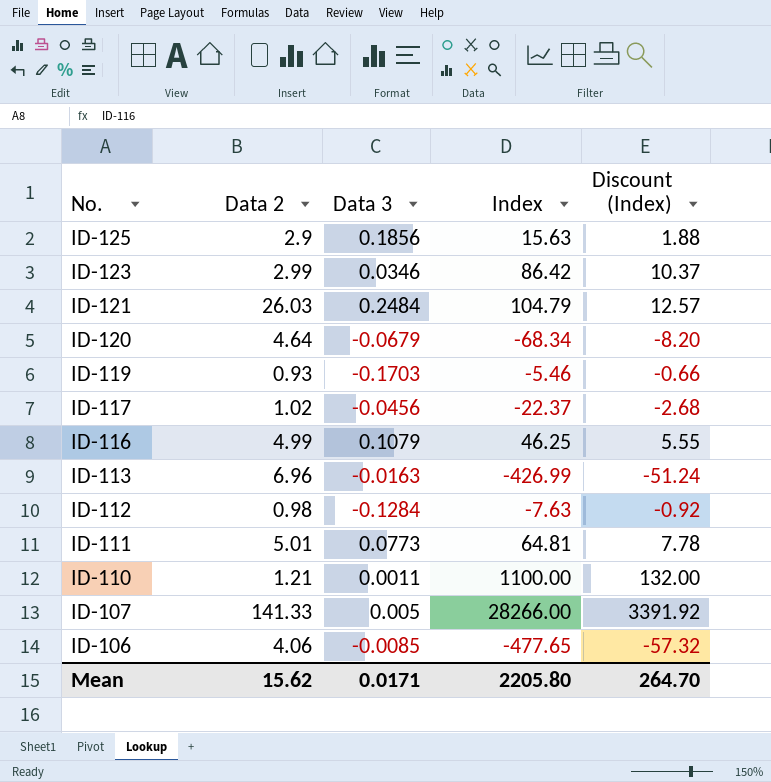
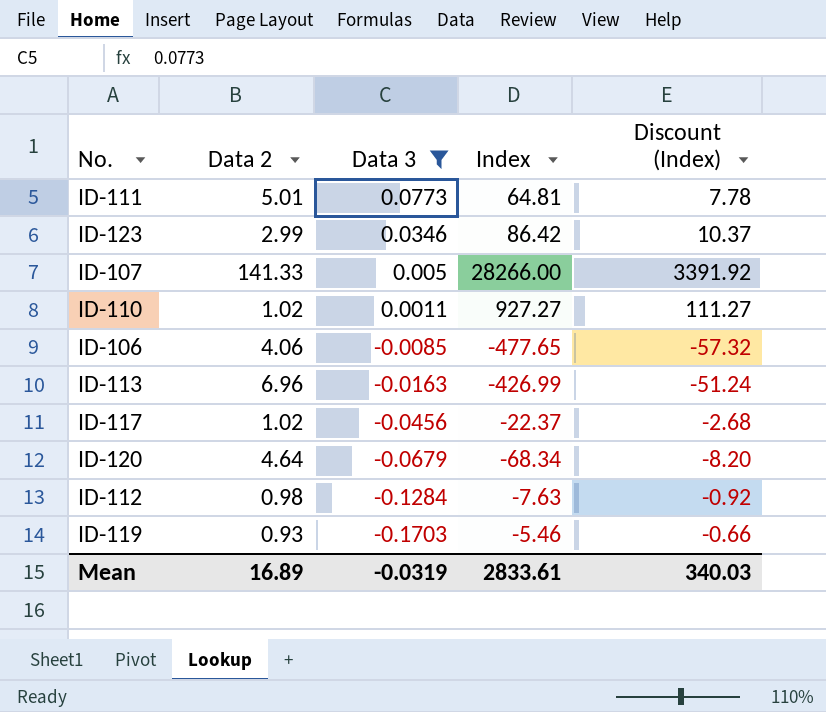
filter: none -> Data 3 <= 0.0773
row order: No. descending -> Data 3 descending
ID-110 | Data 2: 1.21 -> 1.02
ID-110 | Index: 1100.00 -> 927.27
ID-110 | Discount (Index): 132.00 -> 111.27
Mean | Data 2: 15.62 -> 16.89
Mean | Data 3: 0.0171 -> -0.0319
Mean | Index: 2205.80 -> 2833.61
Mean | Discount (Index): 264.70 -> 340.03

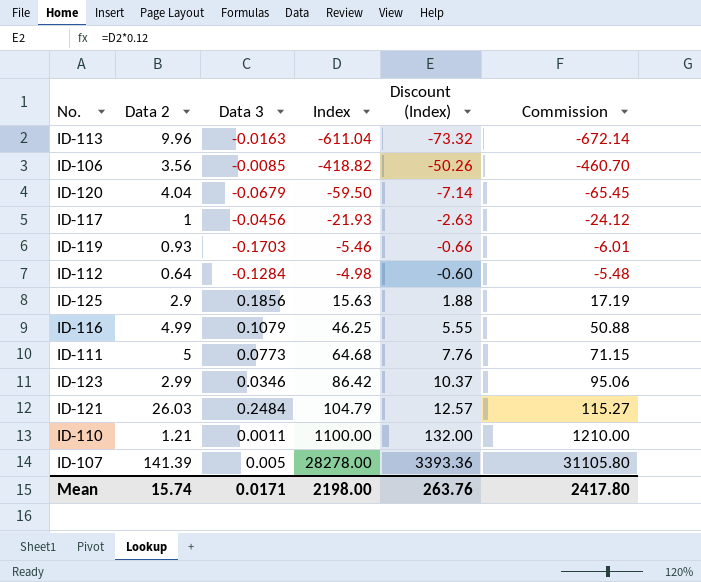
filter: Data 3 <= 0.0773 -> none
row order: Data 3 descending -> Index ascending
column Commission | formula: none -> [Index] * 1.1
ID-113 | Data 2: 6.96 -> 9.96
ID-113 | Index: -426.99 -> -611.04
ID-113 | Discount (Index): -51.24 -> -73.32
ID-106 | Data 2: 4.06 -> 3.56
ID-106 | Index: -477.65 -> -418.82
ID-106 | Discount (Index): -57.32 -> -50.26
ID-120 | Data 2: 4.64 -> 4.04
ID-120 | Index: -68.34 -> -59.50
ID-120 | Discount (Index): -8.20 -> -7.14
ID-117 | Data 2: 1.02 -> 1
ID-117 | Index: -22.37 -> -21.93
ID-117 | Discount (Index): -2.68 -> -2.63
ID-112 | Data 2: 0.98 -> 0.64
ID-112 | Index: -7.63 -> -4.98
ID-112 | Discount (Index): -0.92 -> -0.60
ID-111 | Data 2: 5.01 -> 5
ID-111 | Index: 64.81 -> 64.68
ID-111 | Discount (Index): 7.78 -> 7.76
ID-110 | Data 2: 1.02 -> 1.21
ID-110 | Index: 927.27 -> 1100.00
ID-110 | Discount (Index): 111.27 -> 132.00
ID-107 | Data 2: 141.33 -> 141.39
ID-107 | Index: 28266.00 -> 28278.00
ID-107 | Discount (Index): 3391.92 -> 3393.36
Mean | Data 2: 16.89 -> 15.74
Mean | Data 3: -0.0319 -> 0.0171
Mean | Index: 2833.61 -> 2198.00
Mean | Discount (Index): 340.03 -> 263.76

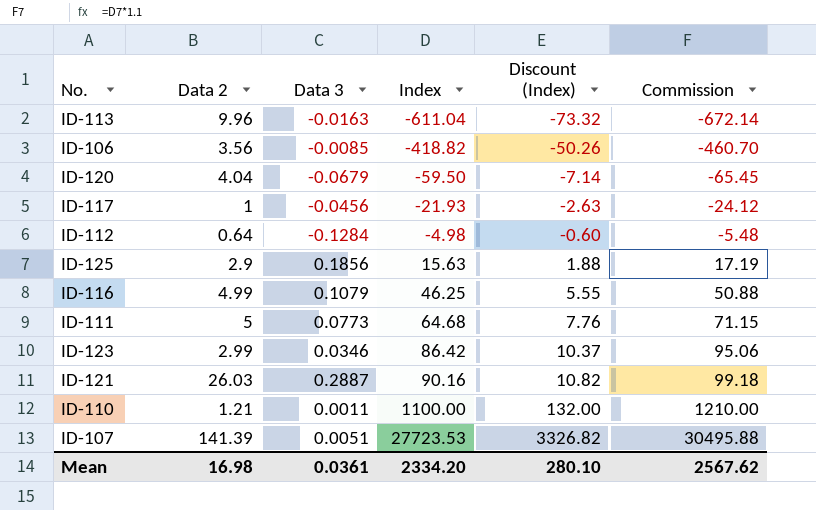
row ID-119: 0.93 | -0.1703 | -5.46 | -0.66 | -6.01 -> none
ID-121 | Data 3: 0.2484 -> 0.2887
ID-121 | Index: 104.79 -> 90.16
ID-121 | Discount (Index): 12.57 -> 10.82
ID-121 | Commission: 115.27 -> 99.18
ID-107 | Data 3: 0.005 -> 0.0051
ID-107 | Index: 28278.00 -> 27723.53
ID-107 | Discount (Index): 3393.36 -> 3326.82
ID-107 | Commission: 31105.80 -> 30495.88
Mean | Data 2: 15.74 -> 16.98
Mean | Data 3: 0.0171 -> 0.0361
Mean | Index: 2198.00 -> 2334.20
Mean | Discount (Index): 263.76 -> 280.10
Mean | Commission: 2417.80 -> 2567.62

